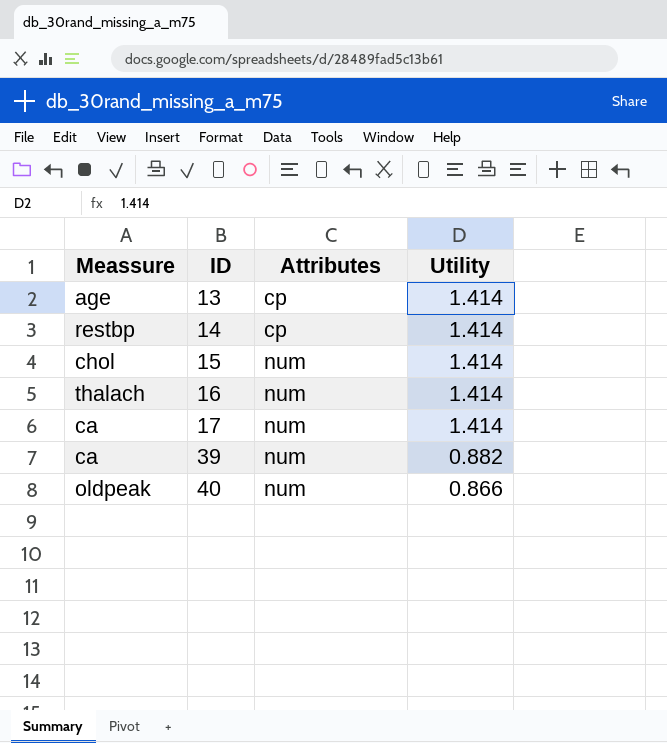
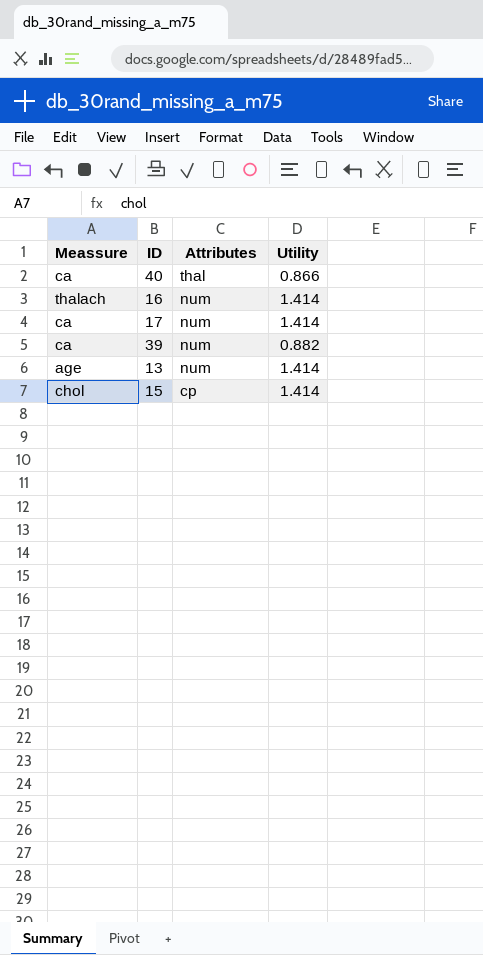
row order: ID ascending -> Attributes descending
row 14: restbp | cp | 1.414 -> none
40 | Meassure: oldpeak -> ca
40 | Attributes: num -> thal
13 | Attributes: cp -> num
15 | Attributes: num -> cp

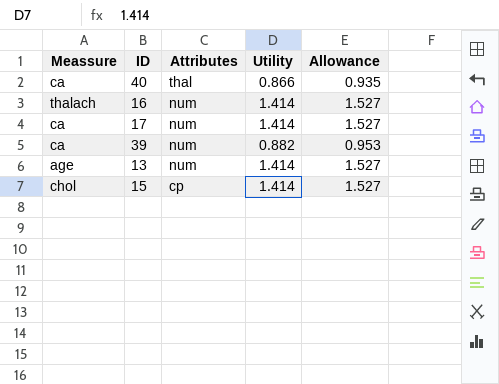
column Allowance | formula: none -> [Utility] * 1.08

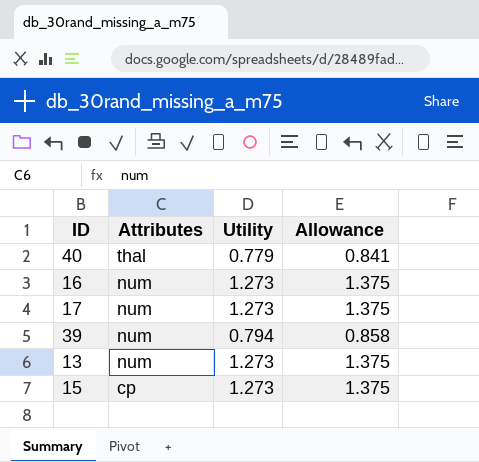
column Meassure | position: 1 -> none
40 | Utility: 0.866 -> 0.779
40 | Allowance: 0.935 -> 0.841
16 | Utility: 1.414 -> 1.273
16 | Allowance: 1.527 -> 1.375
17 | Utility: 1.414 -> 1.273
17 | Allowance: 1.527 -> 1.375
39 | Utility: 0.882 -> 0.794
39 | Allowance: 0.953 -> 0.858
13 | Utility: 1.414 -> 1.273
13 | Allowance: 1.527 -> 1.375
15 | Utility: 1.414 -> 1.273
15 | Allowance: 1.527 -> 1.375

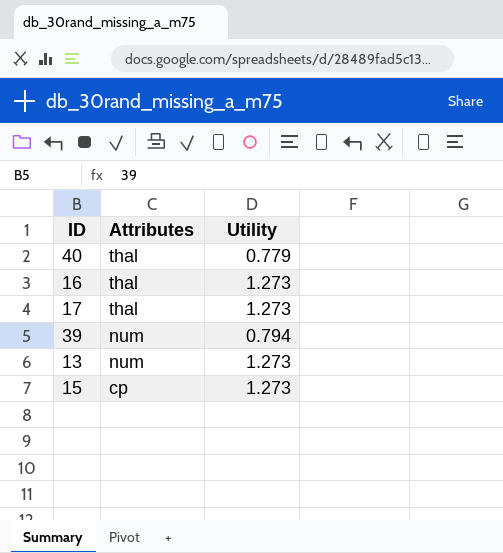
column Allowance | formula: [Utility] * 1.08 -> none
16 | Attributes: num -> thal
17 | Attributes: num -> thal

